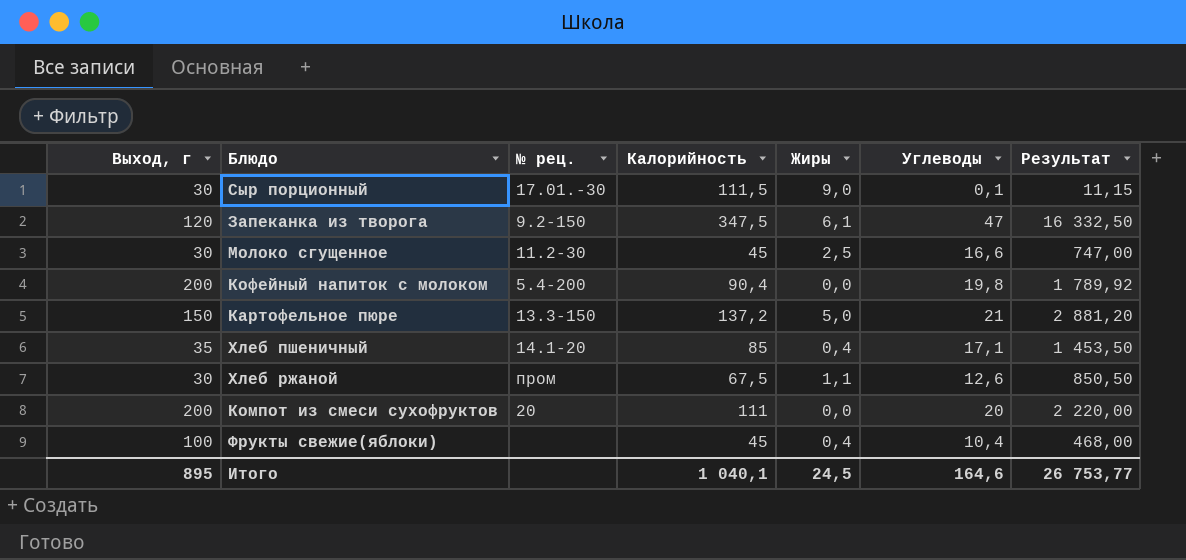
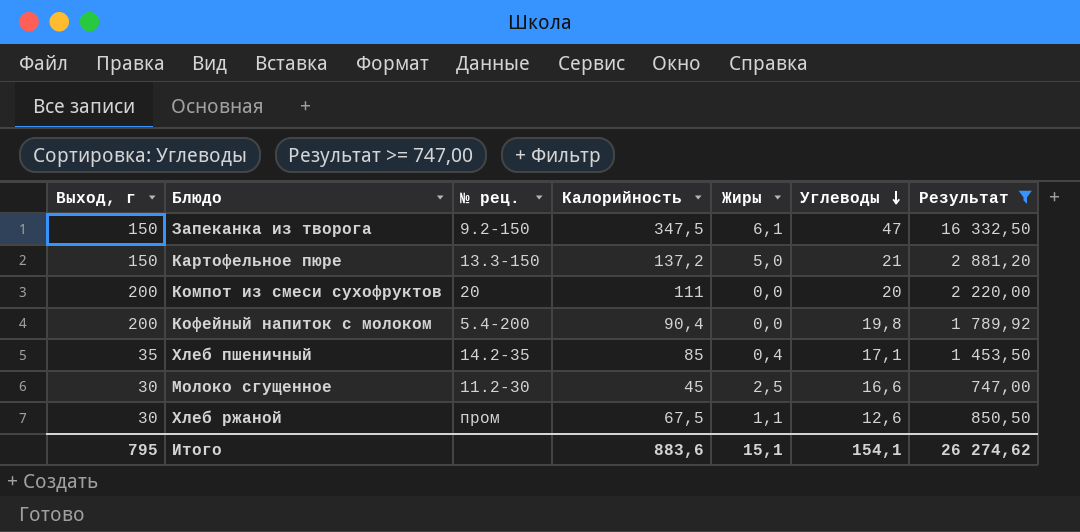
filter: none -> Результат >= 747,00
row order: none -> Углеводы descending
Запеканка из творога | Выход, г: 120 -> 150
Хлеб пшеничный | № рец.: 14.1-20 -> 14.2-35
Итого | Выход, г: 895 -> 795
Итого | Калорийность: 1 040,1 -> 883,6
Итого | Жиры: 24,5 -> 15,1
Итого | Углеводы: 164,6 -> 154,1
Итого | Результат: 26 753,77 -> 26 274,62

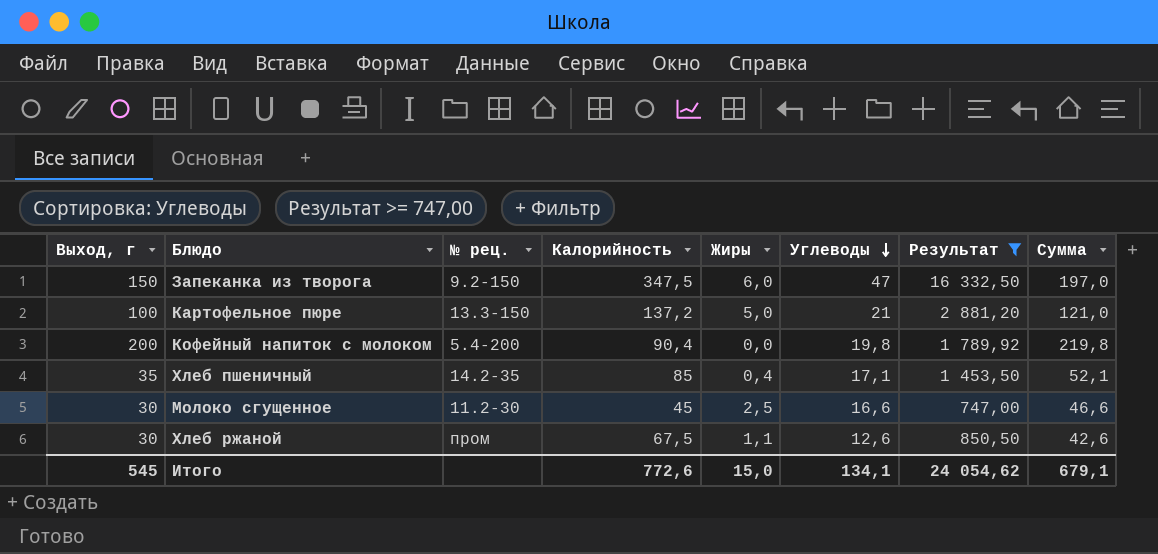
column Сумма | formula: none -> [Выход, г] + [Углеводы]
row Компот из смеси сухофруктов: 200 | 20 | 111 | 0,0 | 20 | 2 220,00 -> none
Запеканка из творога | Жиры: 6,1 -> 6,0
Картофельное пюре | Выход, г: 150 -> 100
Итого | Выход, г: 795 -> 545
Итого | Калорийность: 883,6 -> 772,6
Итого | Жиры: 15,1 -> 15,0
Итого | Углеводы: 154,1 -> 134,1
Итого | Результат: 26 274,62 -> 24 054,62

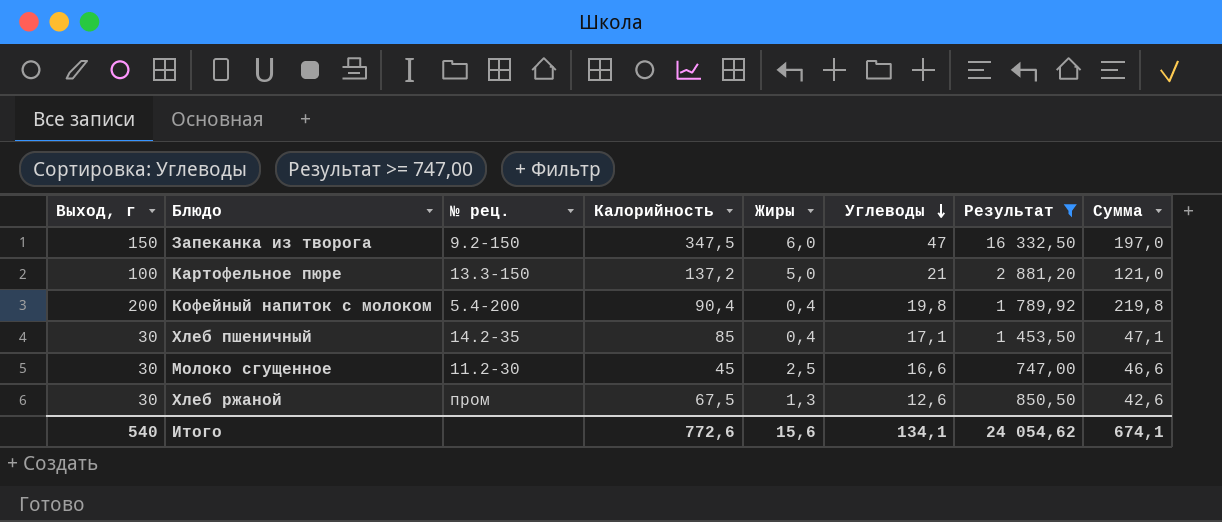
Кофейный напиток с молоком | Жиры: 0,0 -> 0,4
Хлеб пшеничный | Выход, г: 35 -> 30
Хлеб пшеничный | Сумма: 52,1 -> 47,1
Хлеб ржаной | Жиры: 1,1 -> 1,3
Итого | Выход, г: 545 -> 540
Итого | Жиры: 15,0 -> 15,6
Итого | Сумма: 679,1 -> 674,1

